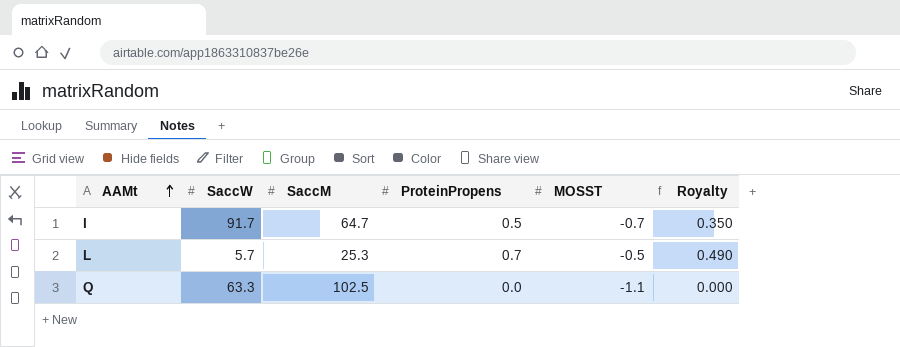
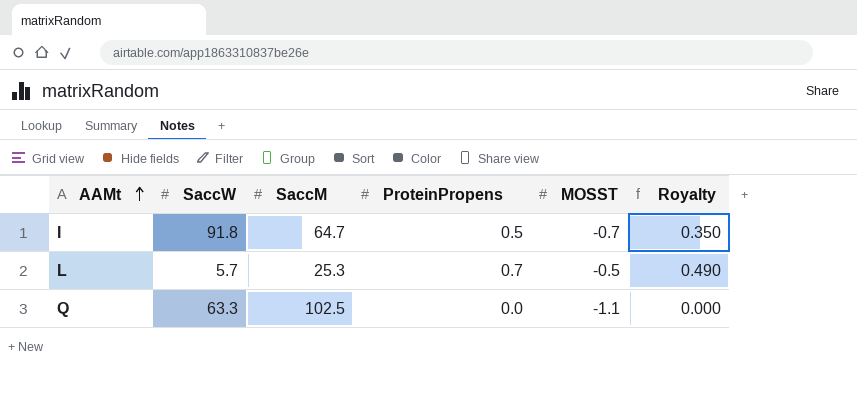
I | SaccW: 91.7 -> 91.8

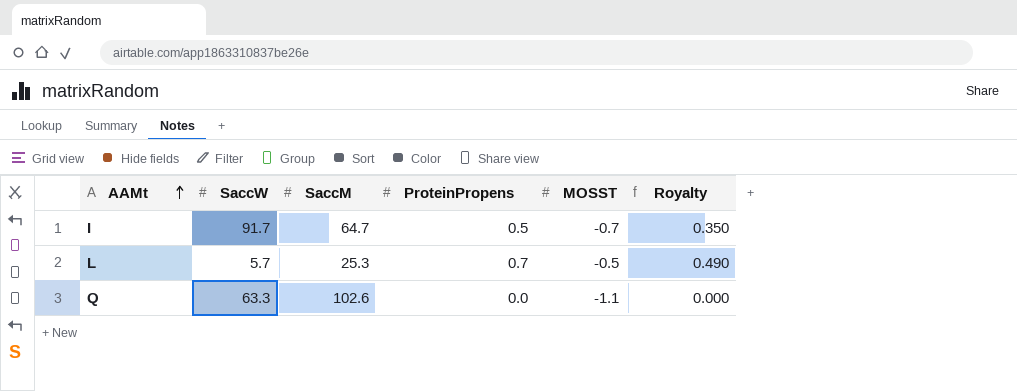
I | SaccW: 91.8 -> 91.7
Q | SaccM: 102.5 -> 102.6

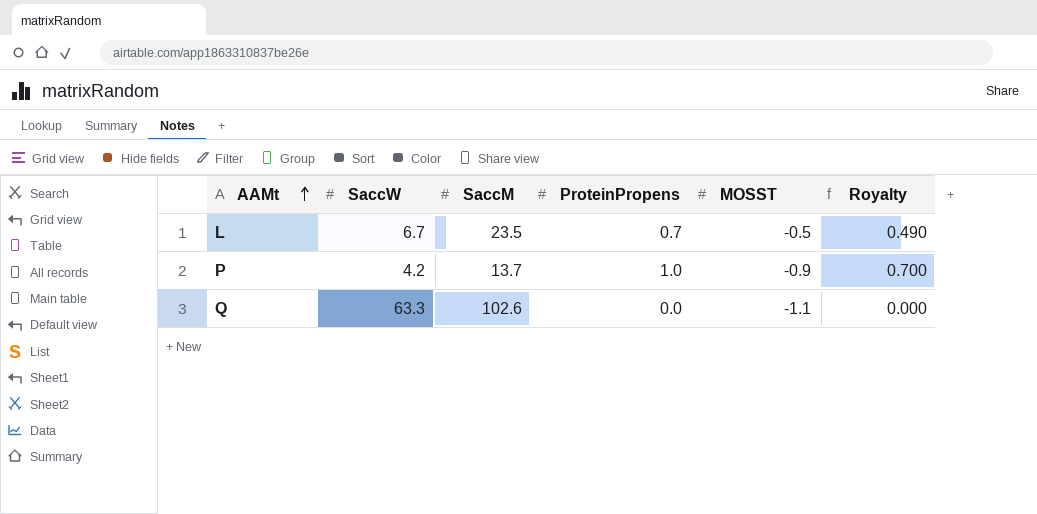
row I: 91.7 | 64.7 | 0.5 | -0.7 | 0.350 -> none
L | SaccW: 5.7 -> 6.7
L | SaccM: 25.3 -> 23.5
row P: none -> 4.2 | 13.7 | 1.0 | -0.9 | 0.700

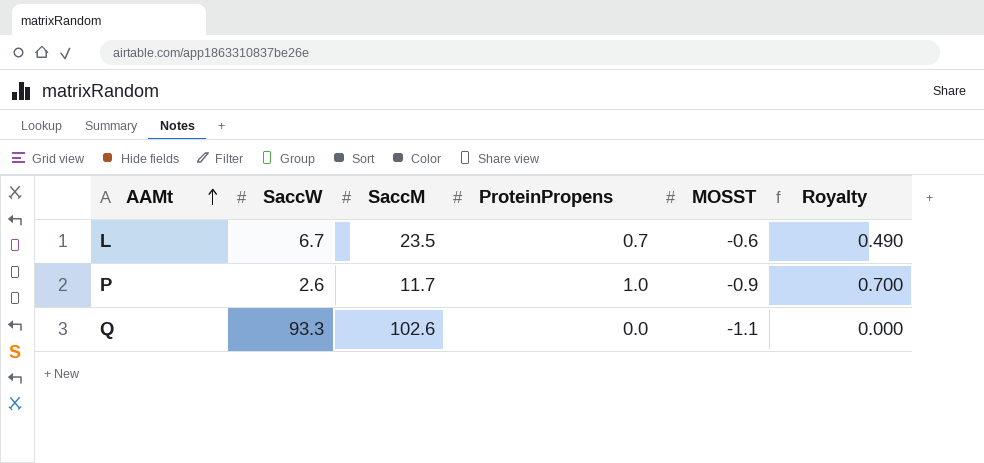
L | MOSST: -0.5 -> -0.6
P | SaccW: 4.2 -> 2.6
P | SaccM: 13.7 -> 11.7
Q | SaccW: 63.3 -> 93.3

